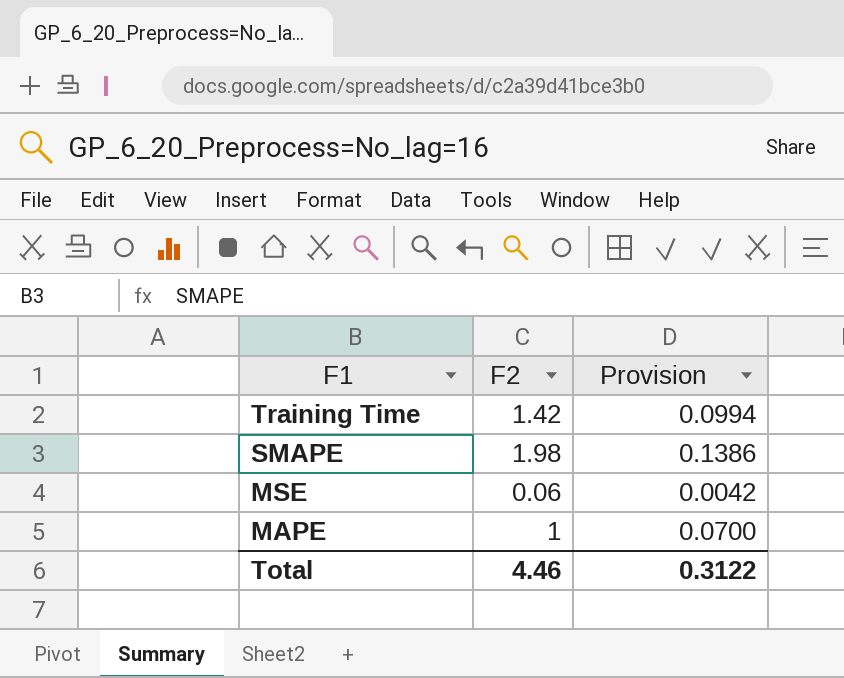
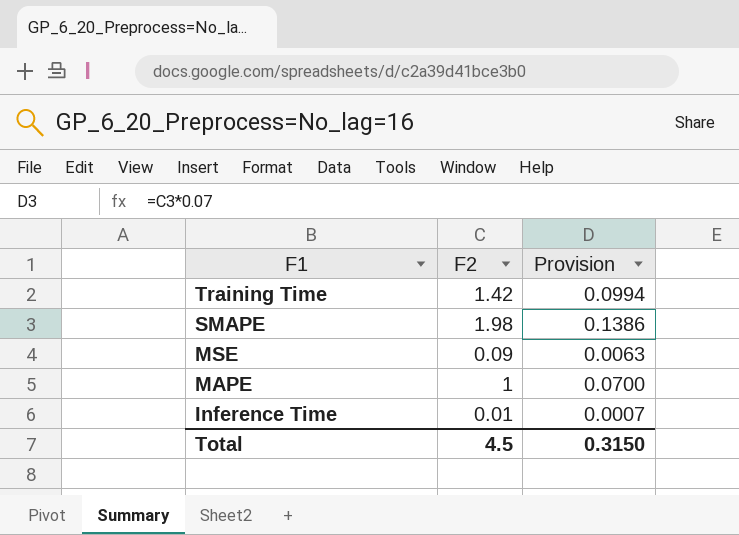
MSE | F2: 0.06 -> 0.09
MSE | Provision: 0.0042 -> 0.0063
row Inference Time: none -> 0.01 | 0.0007
Total | F2: 4.46 -> 4.5
Total | Provision: 0.3122 -> 0.3150

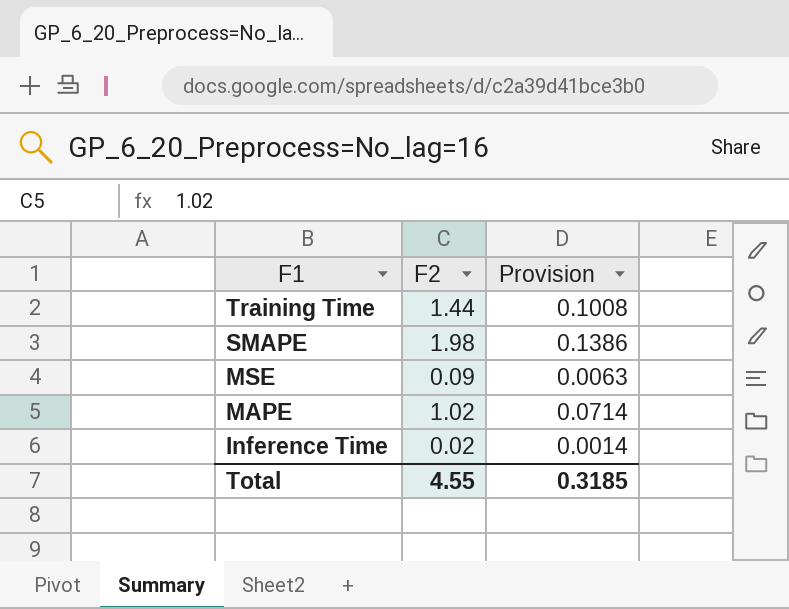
Training Time | F2: 1.42 -> 1.44
Training Time | Provision: 0.0994 -> 0.1008
MAPE | F2: 1 -> 1.02
MAPE | Provision: 0.0700 -> 0.0714
Inference Time | F2: 0.01 -> 0.02
Inference Time | Provision: 0.0007 -> 0.0014
Total | F2: 4.5 -> 4.55
Total | Provision: 0.3150 -> 0.3185

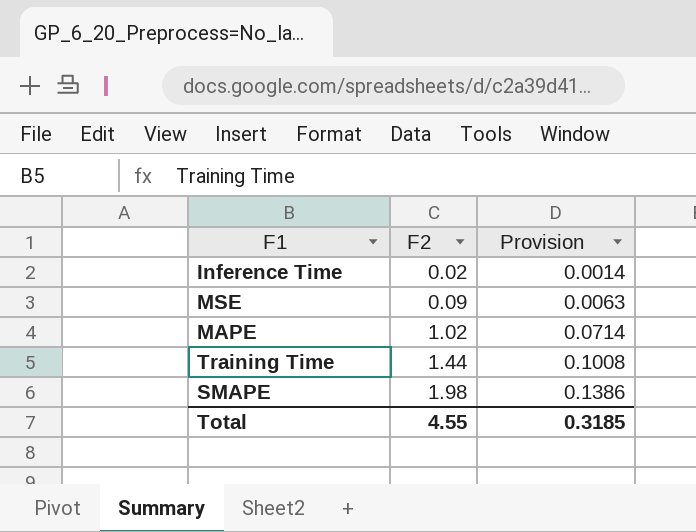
row order: F1 descending -> F2 ascending

